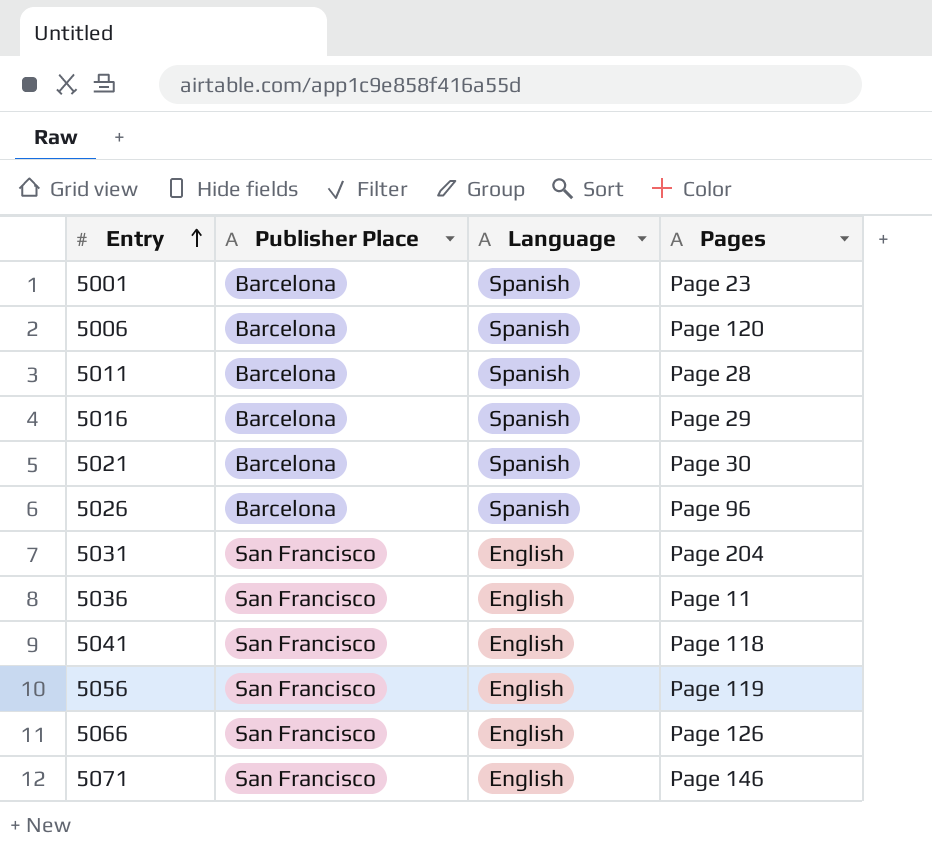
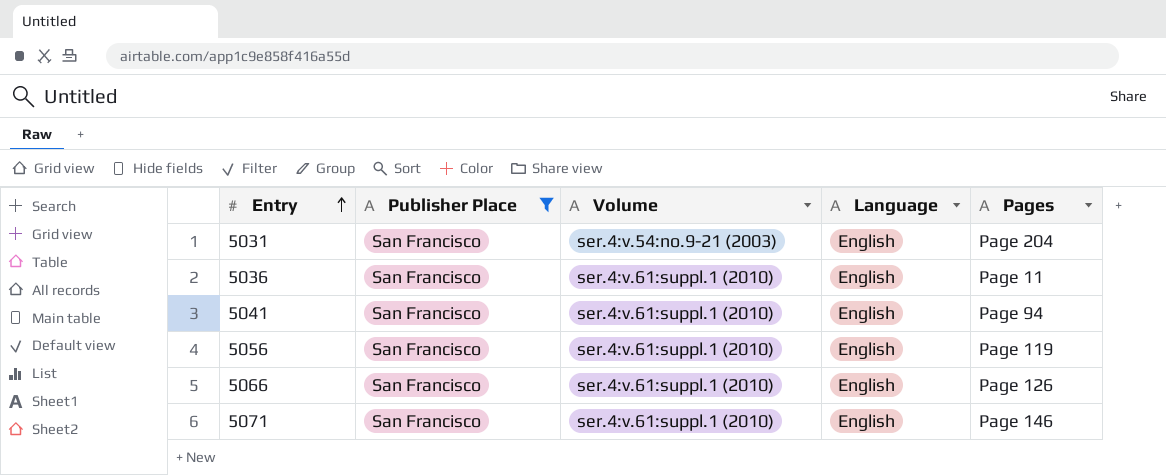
filter: none -> Publisher Place = San Francisco
column Volume | position: none -> 3
5041 | Pages: Page 118 -> Page 94

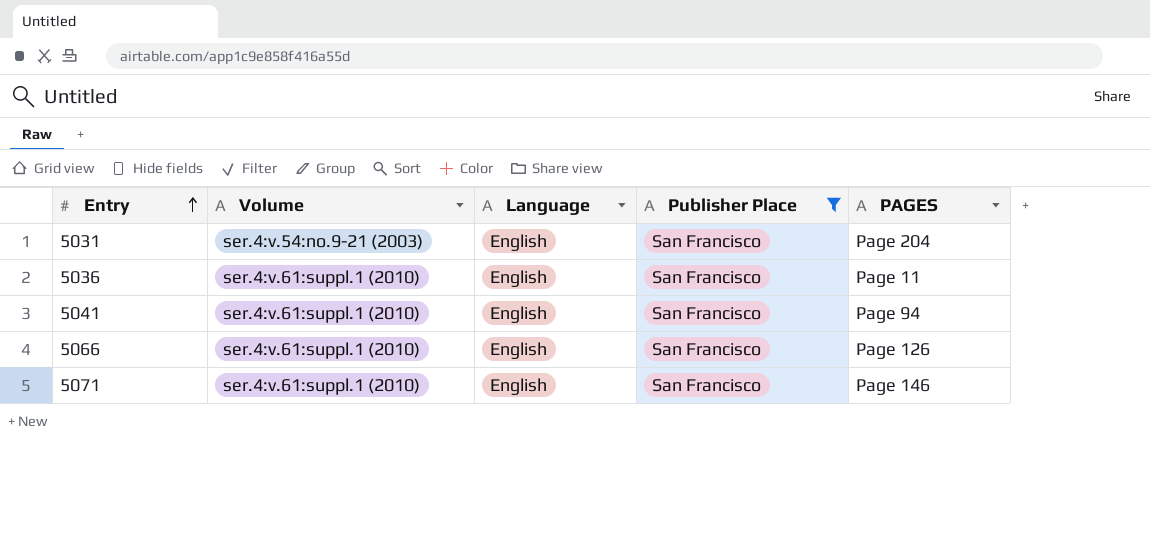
column Publisher Place | position: 2 -> 4
column name: Pages -> PAGES
row 5056: San Francisco | ser.4:v.61:suppl.1 (2010) | English | Page 119 -> none

